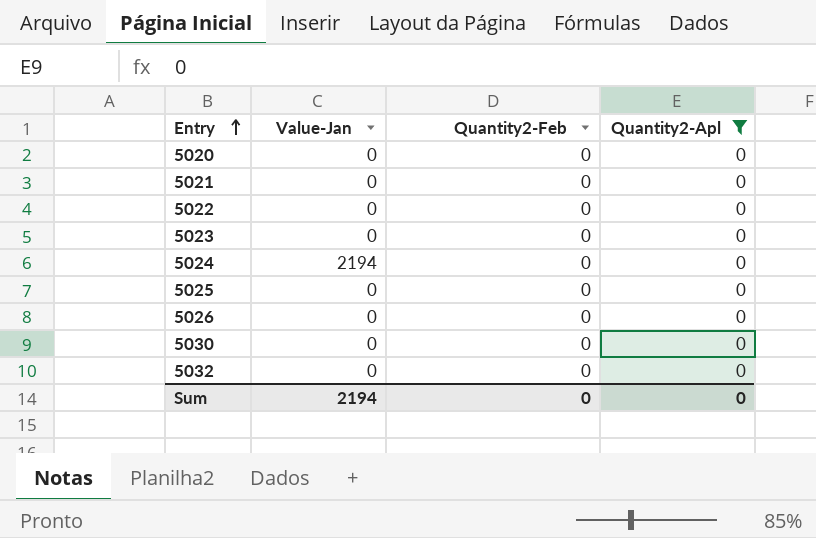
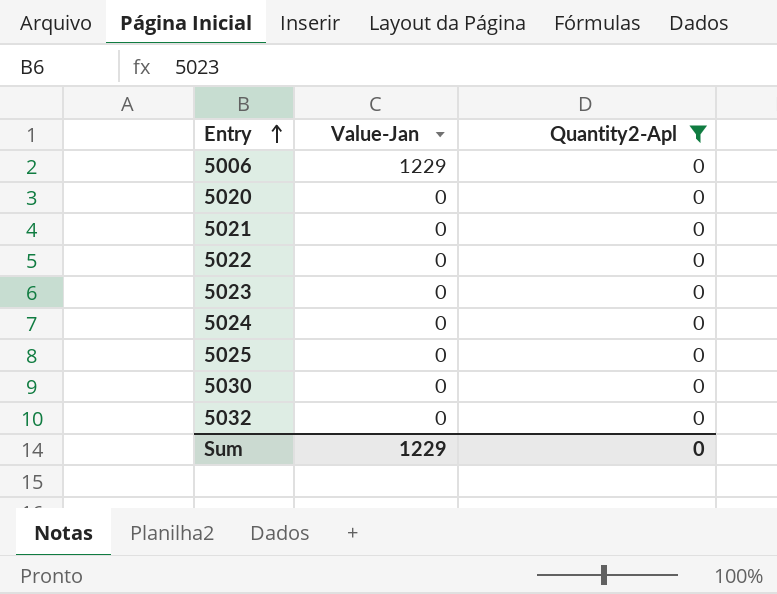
column Quantity2-Feb | position: 3 -> none
row 5026: 0 | 0 | 0 -> none
row 5006: none -> 1229 | 0
5024 | Value-Jan: 2194 -> 0
Sum | Value-Jan: 2194 -> 1229

